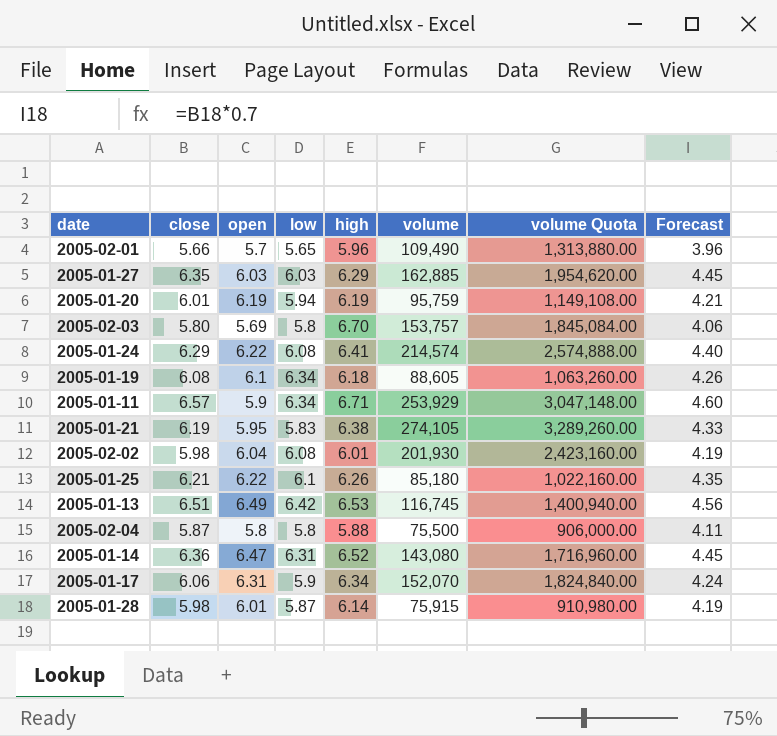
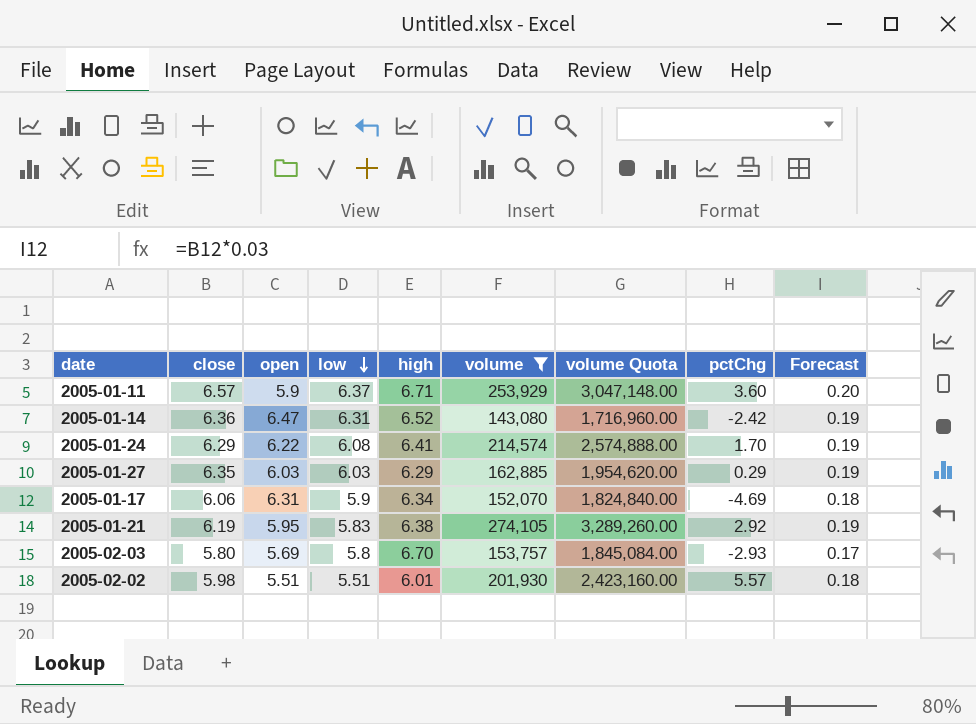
filter: none -> volume >= 143,080
row order: none -> low descending
column pctChg | position: none -> 8
column Forecast | formula: [close] * 0.7 -> [close] * 0.03
2005-01-11 | low: 6.34 -> 6.37
2005-02-02 | open: 6.04 -> 5.51
2005-02-02 | low: 6.08 -> 5.51

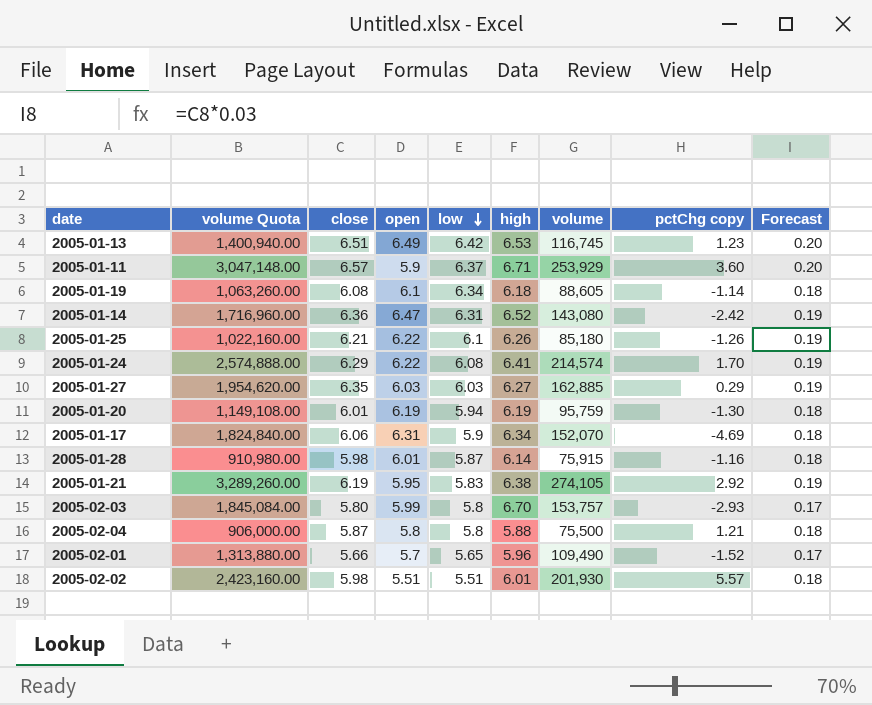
filter: volume >= 143,080 -> none
column volume Quota | position: 7 -> 2
column name: pctChg -> pctChg copy
2005-01-27 | high: 6.29 -> 6.27
2005-02-03 | open: 5.69 -> 5.99

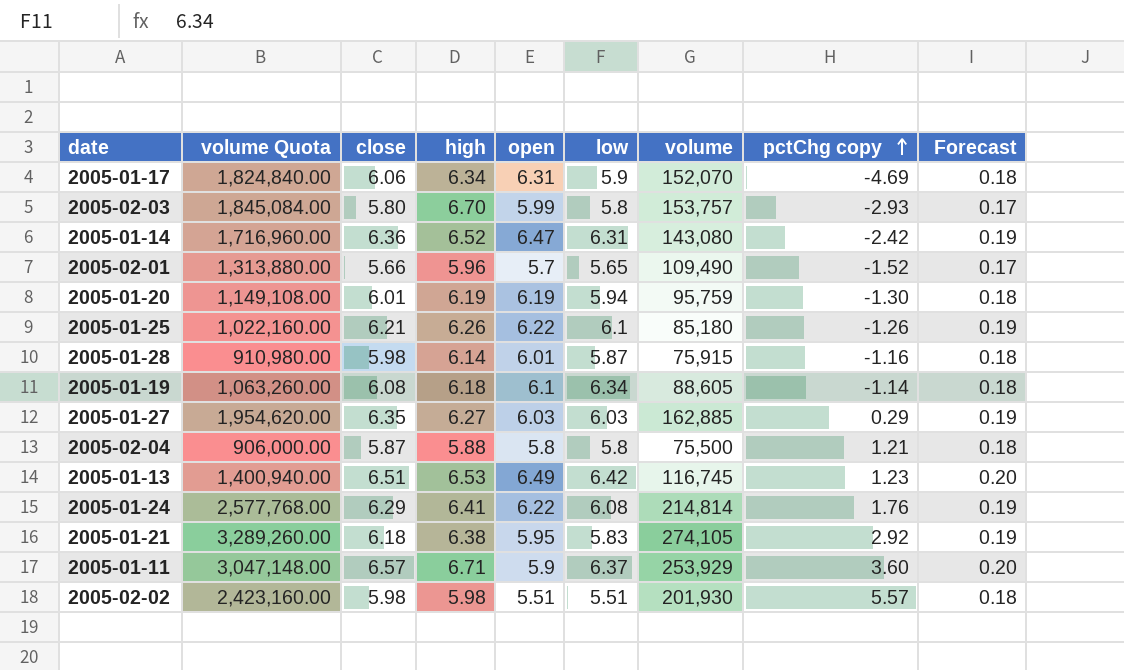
row order: low descending -> pctChg copy ascending
column high | position: 6 -> 4
2005-01-24 | volume Quota: 2,574,888.00 -> 2,577,768.00
2005-01-24 | volume: 214,574 -> 214,814
2005-01-24 | pctChg copy: 1.70 -> 1.76
2005-01-21 | close: 6.19 -> 6.18
2005-02-02 | high: 6.01 -> 5.98

